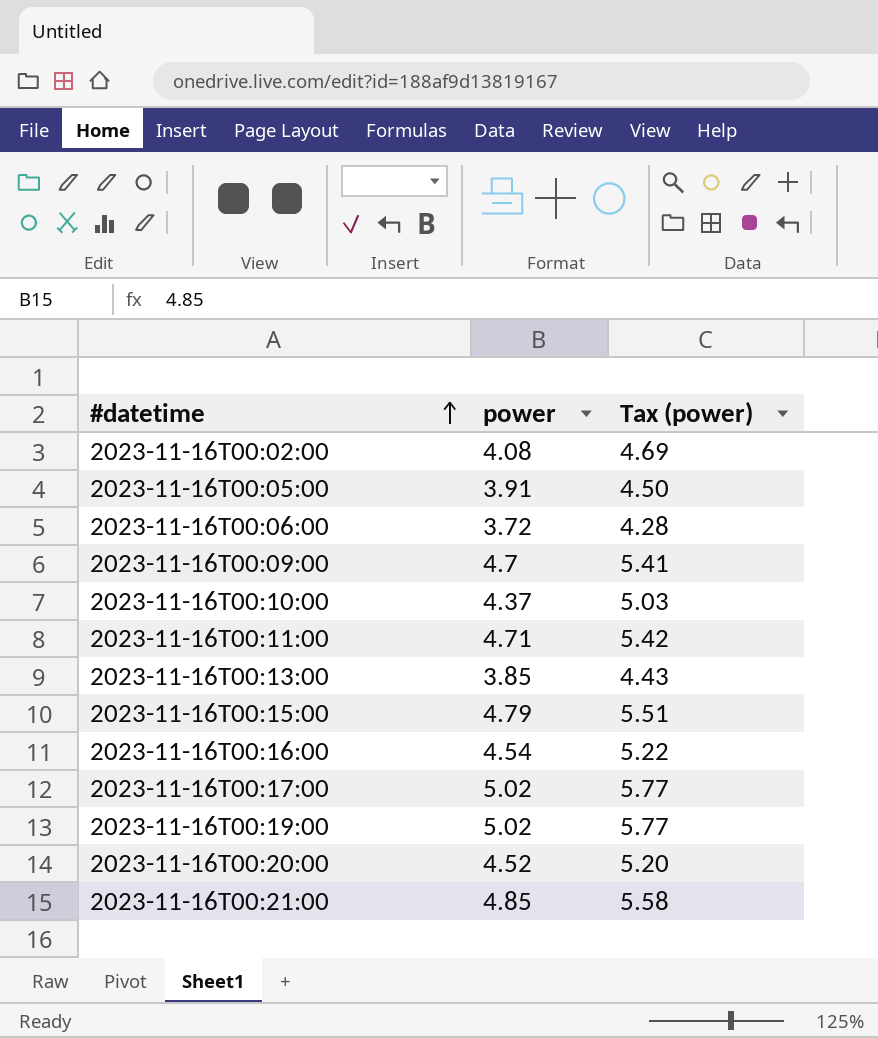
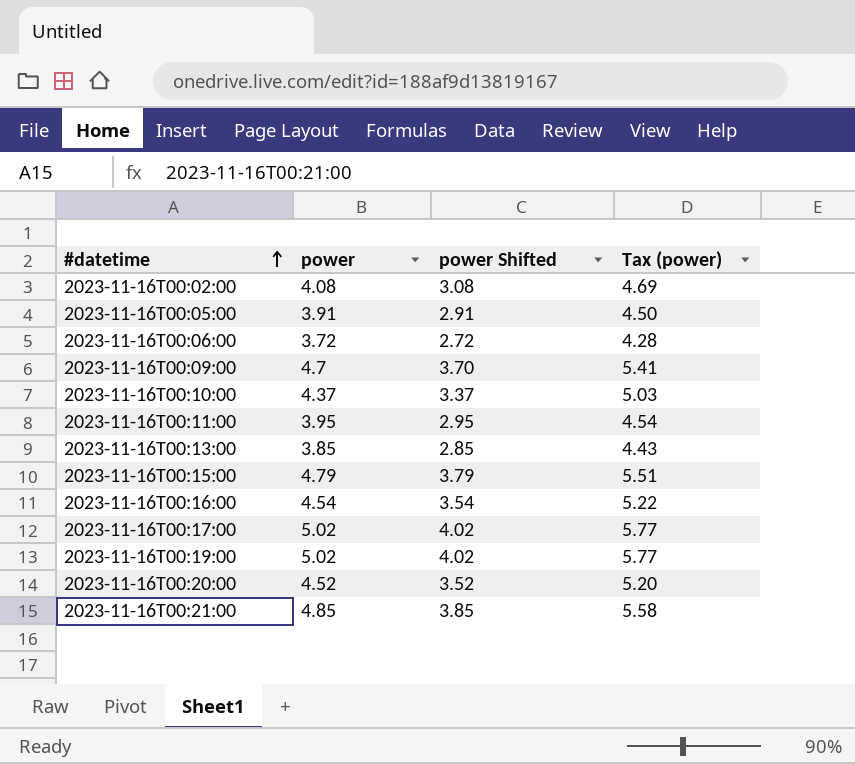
column power Shifted | formula: none -> [power] - 1
2023-11-16T00:11:00 | power: 4.71 -> 3.95
2023-11-16T00:11:00 | Tax (power): 5.42 -> 4.54

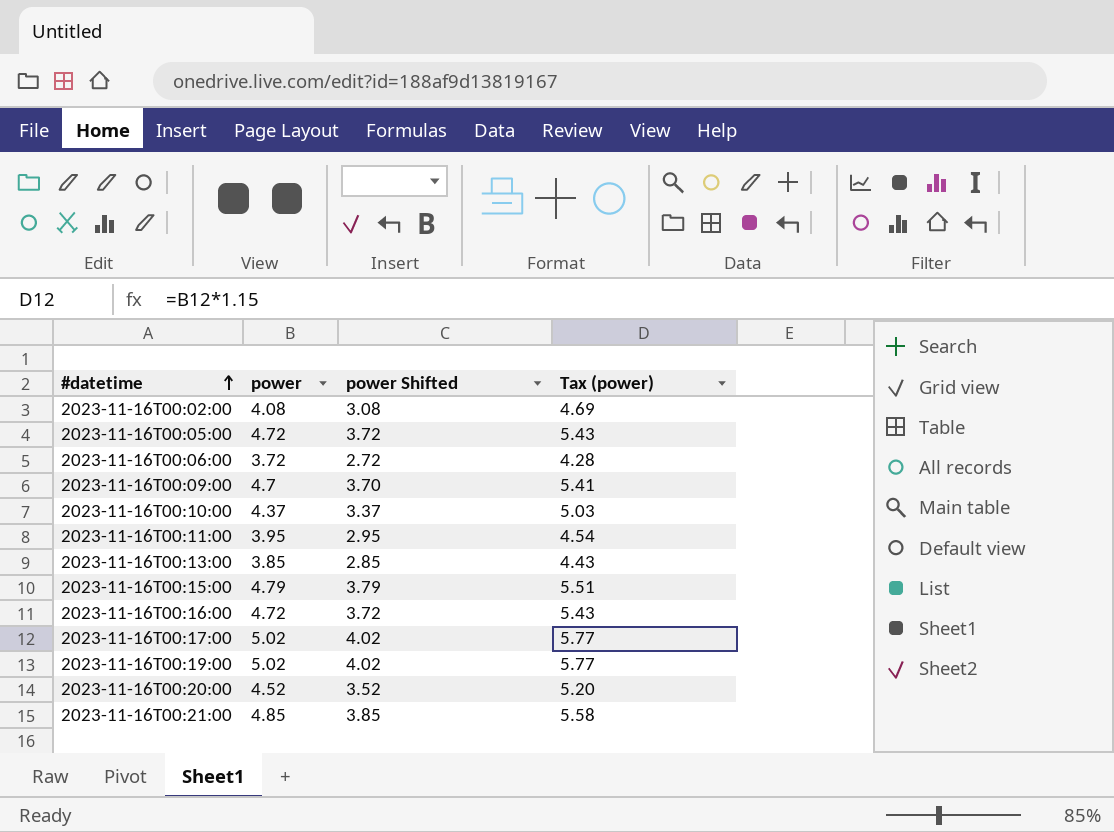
2023-11-16T00:05:00 | power: 3.91 -> 4.72
2023-11-16T00:05:00 | power Shifted: 2.91 -> 3.72
2023-11-16T00:05:00 | Tax (power): 4.50 -> 5.43
2023-11-16T00:16:00 | power: 4.54 -> 4.72
2023-11-16T00:16:00 | power Shifted: 3.54 -> 3.72
2023-11-16T00:16:00 | Tax (power): 5.22 -> 5.43

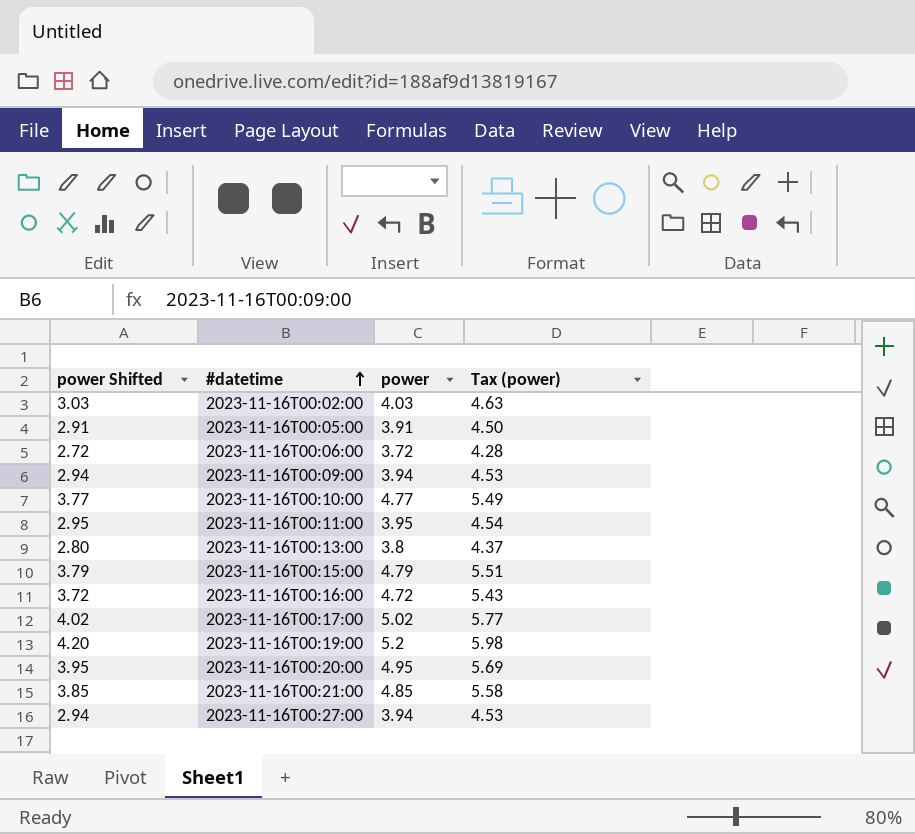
column power Shifted | position: 3 -> 1
2023-11-16T00:02:00 | power Shifted: 3.08 -> 3.03
2023-11-16T00:02:00 | power: 4.08 -> 4.03
2023-11-16T00:02:00 | Tax (power): 4.69 -> 4.63
2023-11-16T00:05:00 | power Shifted: 3.72 -> 2.91
2023-11-16T00:05:00 | power: 4.72 -> 3.91
2023-11-16T00:05:00 | Tax (power): 5.43 -> 4.50
2023-11-16T00:09:00 | power Shifted: 3.70 -> 2.94
2023-11-16T00:09:00 | power: 4.7 -> 3.94
2023-11-16T00:09:00 | Tax (power): 5.41 -> 4.53
2023-11-16T00:10:00 | power Shifted: 3.37 -> 3.77
2023-11-16T00:10:00 | power: 4.37 -> 4.77
2023-11-16T00:10:00 | Tax (power): 5.03 -> 5.49
2023-11-16T00:13:00 | power Shifted: 2.85 -> 2.80
2023-11-16T00:13:00 | power: 3.85 -> 3.8
2023-11-16T00:13:00 | Tax (power): 4.43 -> 4.37
2023-11-16T00:19:00 | power Shifted: 4.02 -> 4.20
2023-11-16T00:19:00 | power: 5.02 -> 5.2
2023-11-16T00:19:00 | Tax (power): 5.77 -> 5.98
2023-11-16T00:20:00 | power Shifted: 3.52 -> 3.95
2023-11-16T00:20:00 | power: 4.52 -> 4.95
2023-11-16T00:20:00 | Tax (power): 5.20 -> 5.69
row 2023-11-16T00:27:00: none -> 2.94 | 3.94 | 4.53

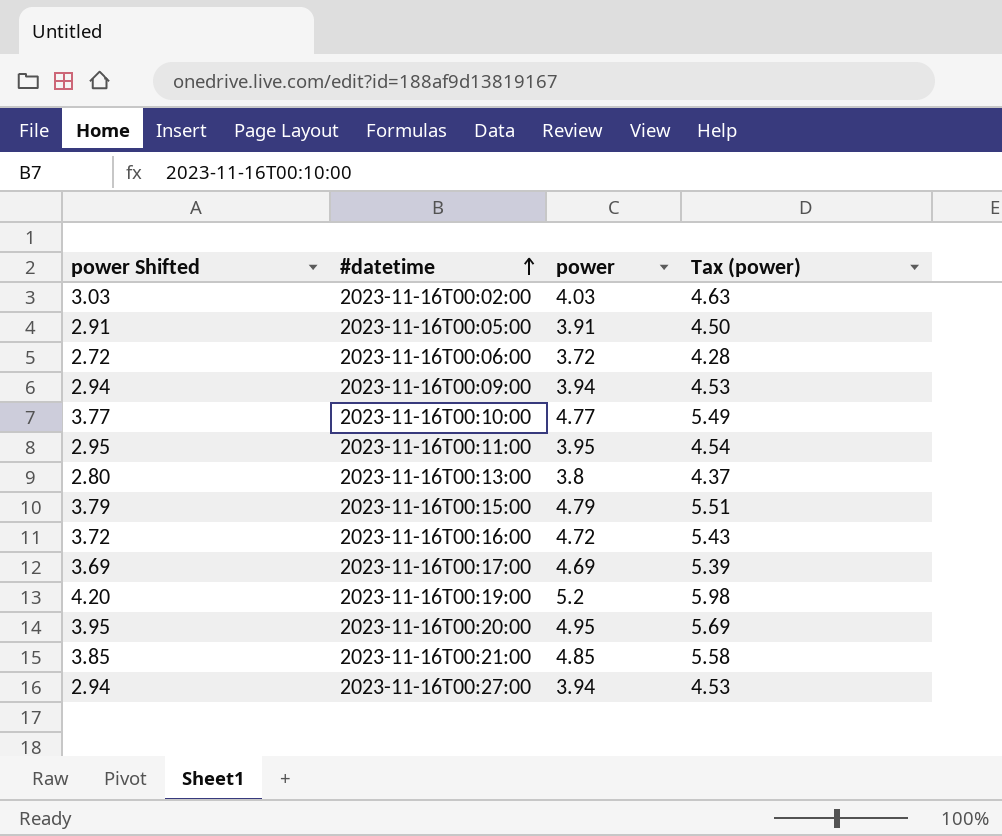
2023-11-16T00:17:00 | power Shifted: 4.02 -> 3.69
2023-11-16T00:17:00 | power: 5.02 -> 4.69
2023-11-16T00:17:00 | Tax (power): 5.77 -> 5.39

